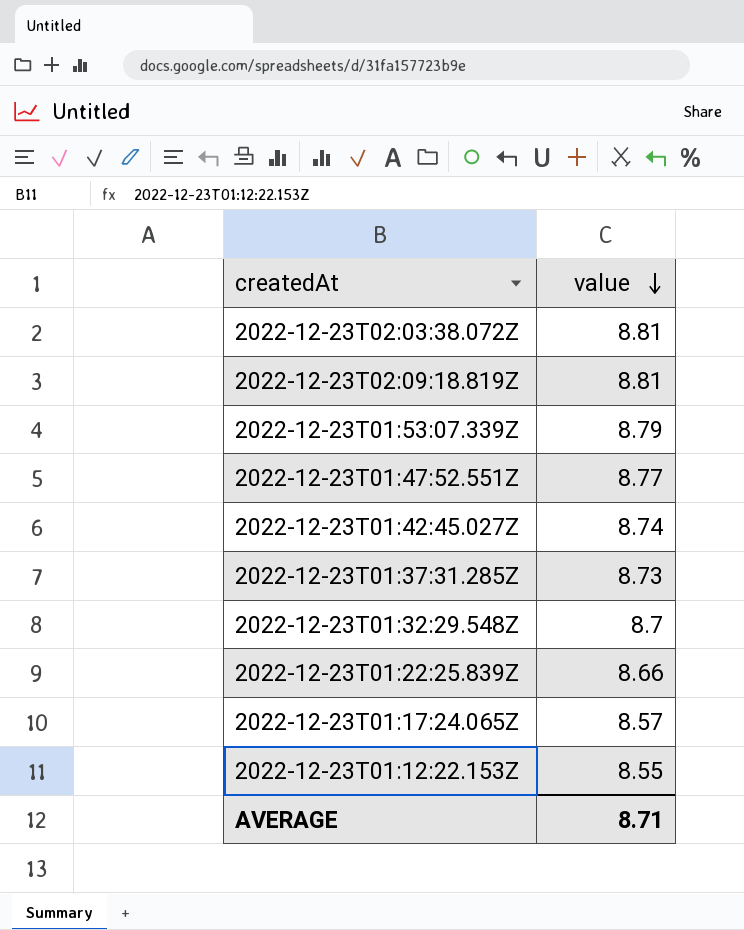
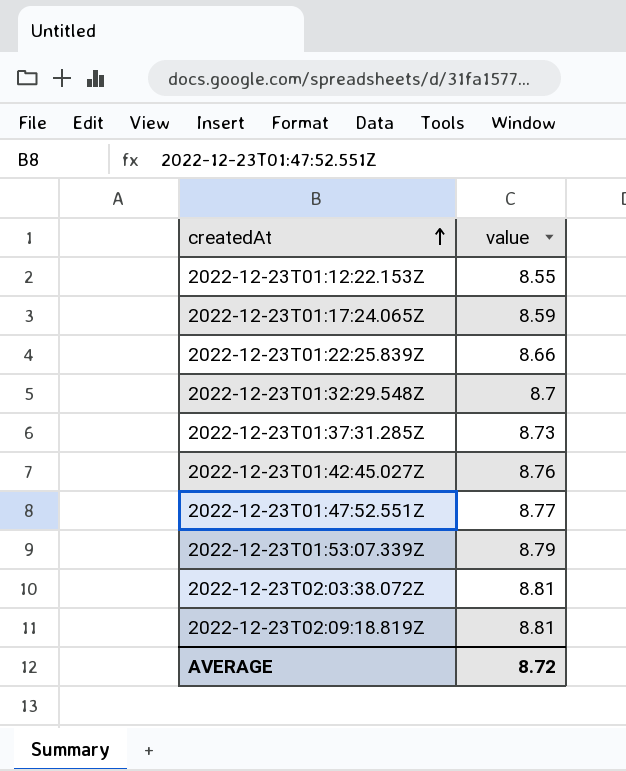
row order: value descending -> createdAt ascending
2022-12-23T01:17:24.065Z | value: 8.57 -> 8.59
2022-12-23T01:42:45.027Z | value: 8.74 -> 8.76
AVERAGE | value: 8.71 -> 8.72

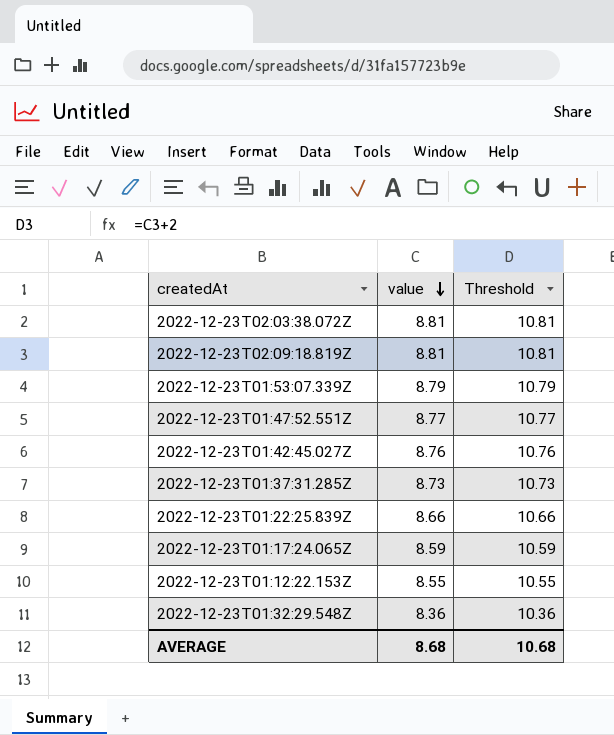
row order: createdAt ascending -> value descending
column Threshold | formula: none -> [value] + 2
2022-12-23T01:32:29.548Z | value: 8.7 -> 8.36
AVERAGE | value: 8.72 -> 8.68

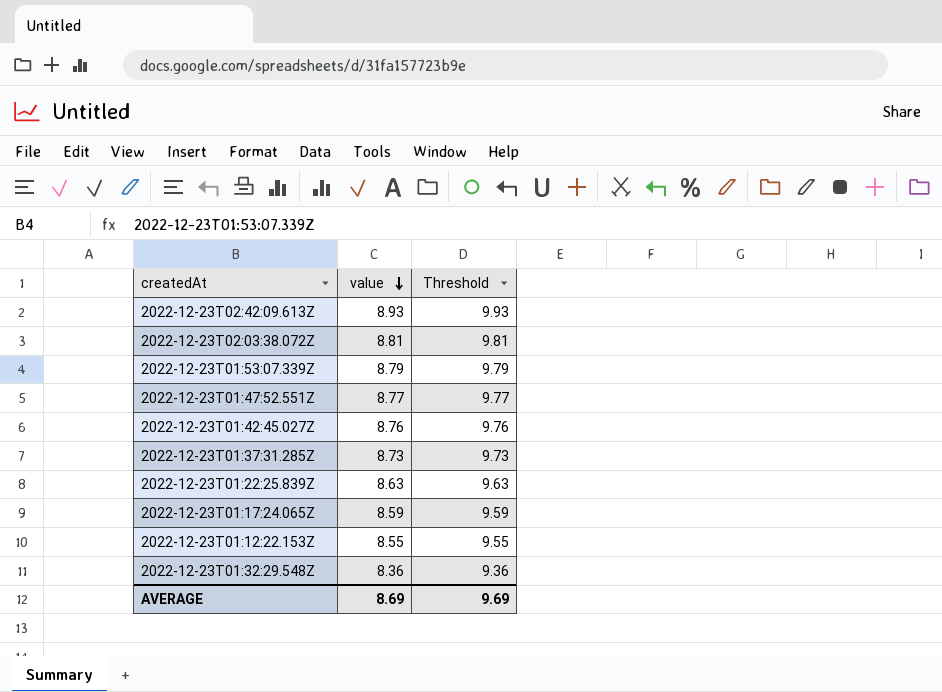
column Threshold | formula: [value] + 2 -> [value] + 1
row 2022-12-23T02:09:18.819Z: 8.81 | 10.81 -> none
row 2022-12-23T02:42:09.613Z: none -> 8.93 | 9.93
2022-12-23T01:22:25.839Z | value: 8.66 -> 8.63
AVERAGE | value: 8.68 -> 8.69
AVERAGE | Threshold: 10.68 -> 9.69

